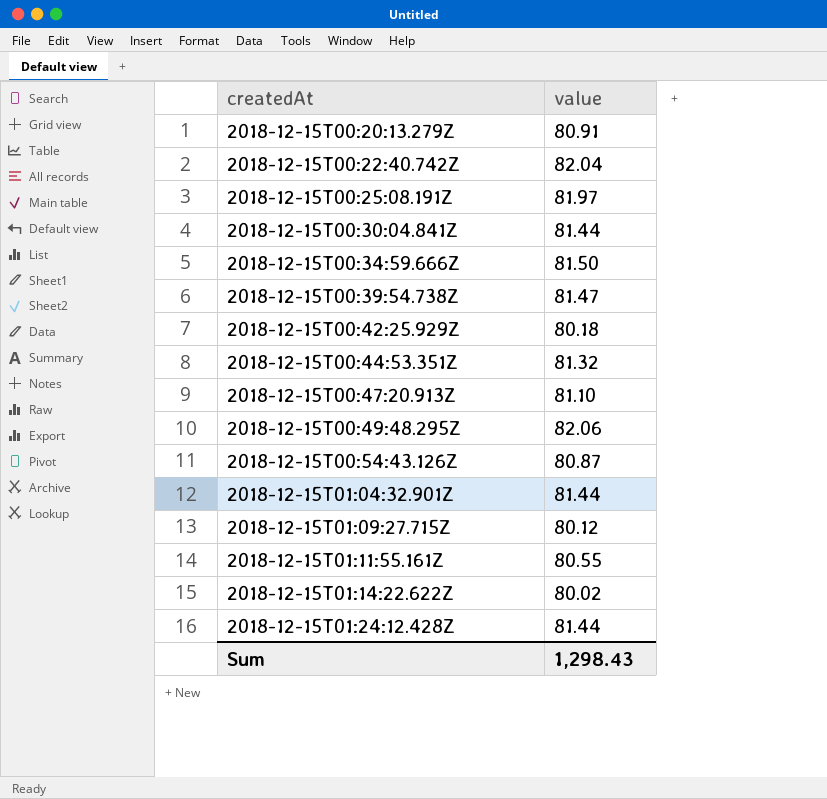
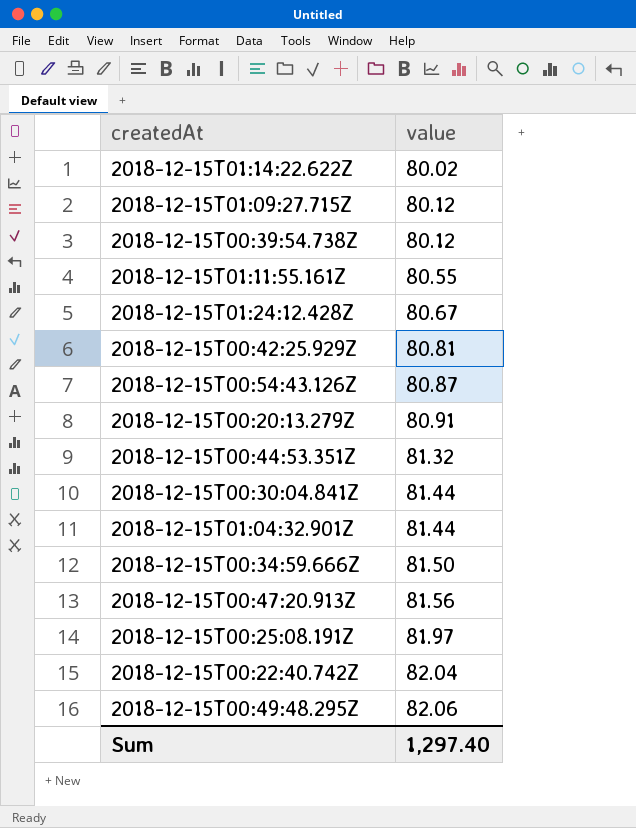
row order: createdAt ascending -> value ascending
2018-12-15T00:39:54.738Z | value: 81.47 -> 80.12
2018-12-15T01:24:12.428Z | value: 81.44 -> 80.67
2018-12-15T00:42:25.929Z | value: 80.18 -> 80.81
2018-12-15T00:47:20.913Z | value: 81.10 -> 81.56
Sum | value: 1,298.43 -> 1,297.40

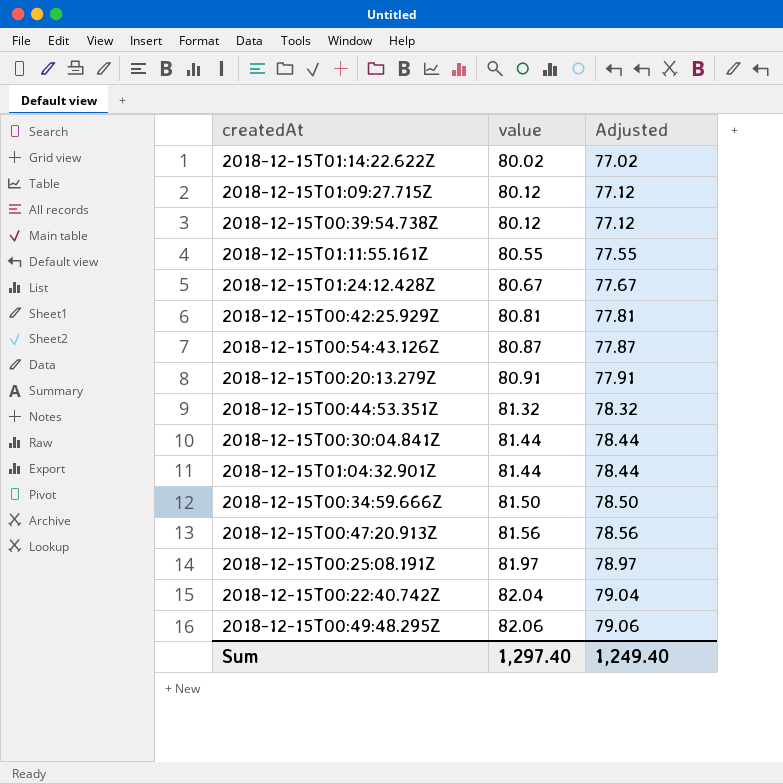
column Adjusted | formula: none -> [value] - 3

